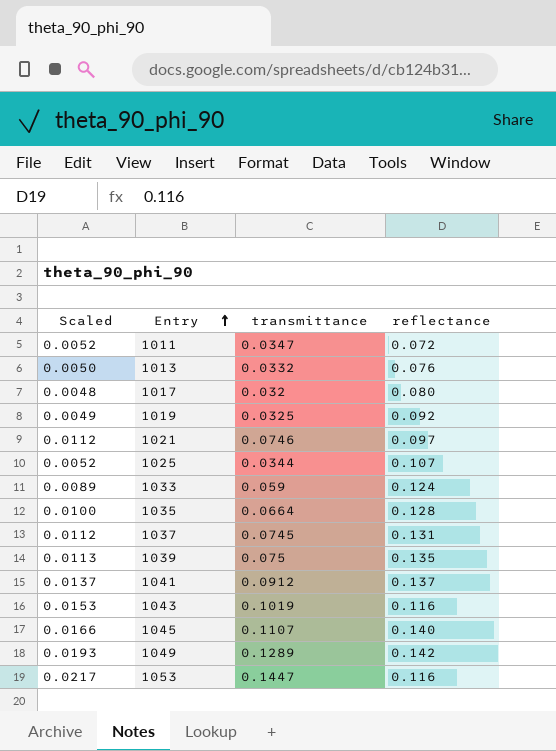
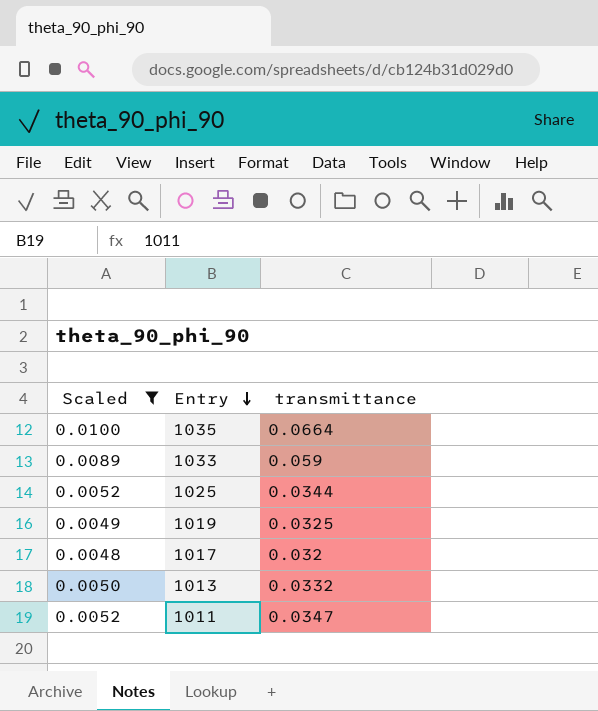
filter: none -> Scaled <= 0.0100
row order: Entry ascending -> Entry descending
column reflectance | position: 4 -> none

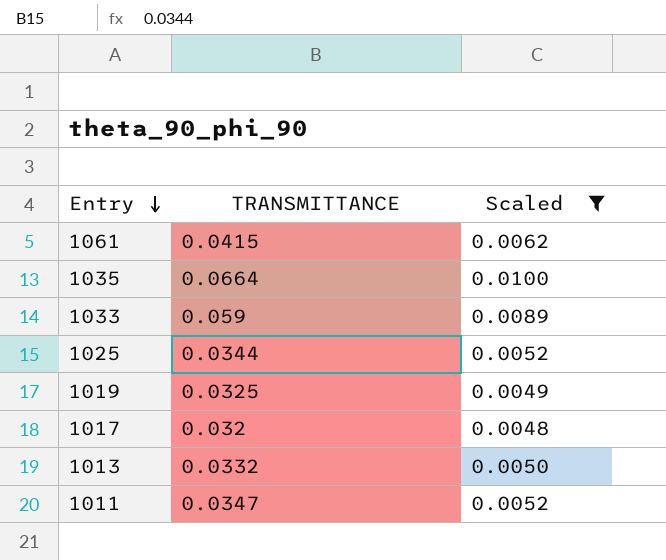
column name: transmittance -> TRANSMITTANCE
column Scaled | position: 1 -> 3
row 1061: none -> 0.0415 | 0.0062

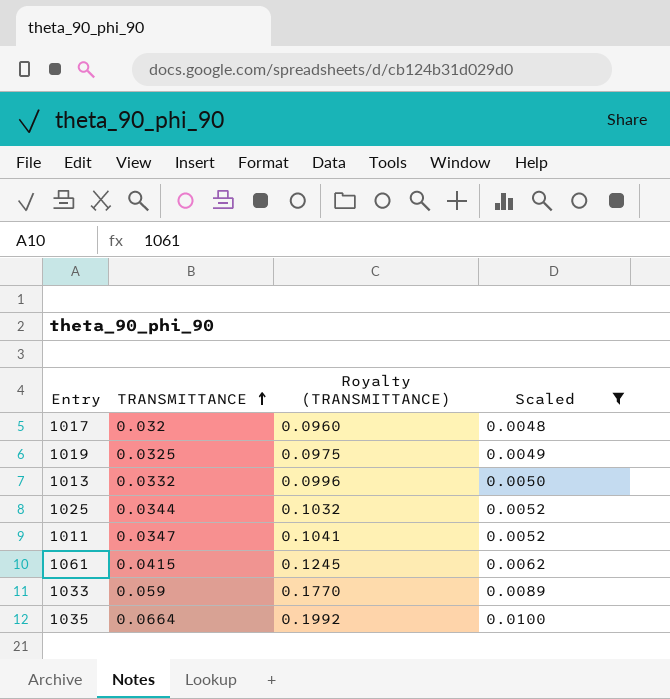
row order: Entry descending -> TRANSMITTANCE ascending
column Royalty (TRANSMITTANCE) | formula: none -> [TRANSMITTANCE] * 3

